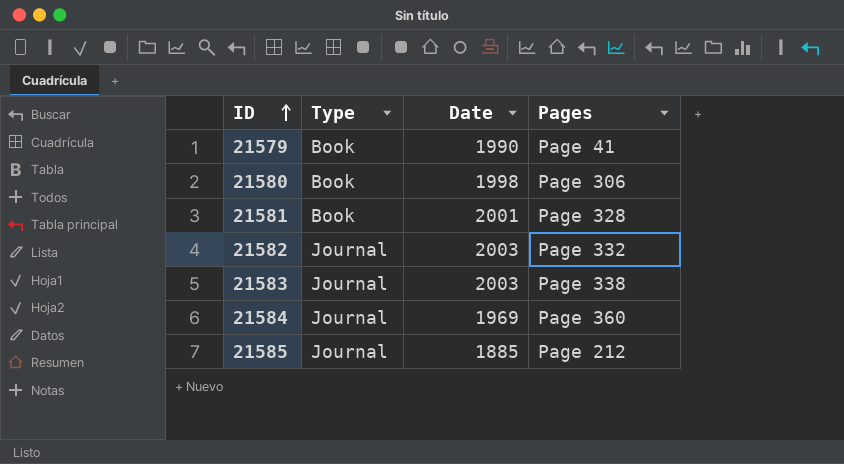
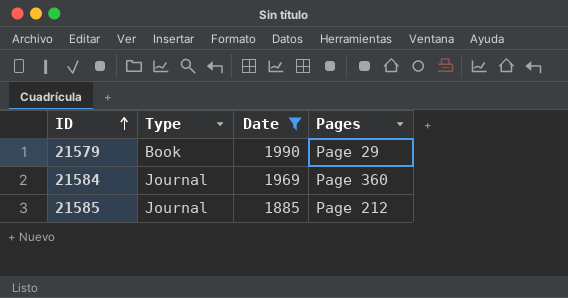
filter: none -> Date <= 1990
21579 | Pages: Page 41 -> Page 29

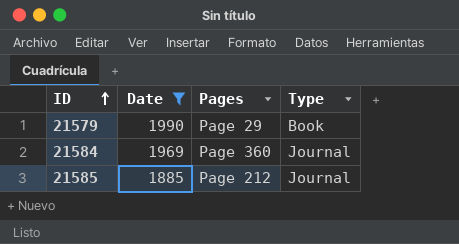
column Type | position: 2 -> 4

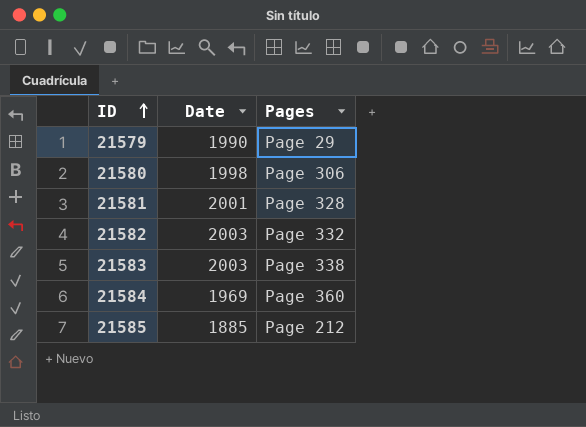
filter: Date <= 1990 -> none
column Type | position: 4 -> none

